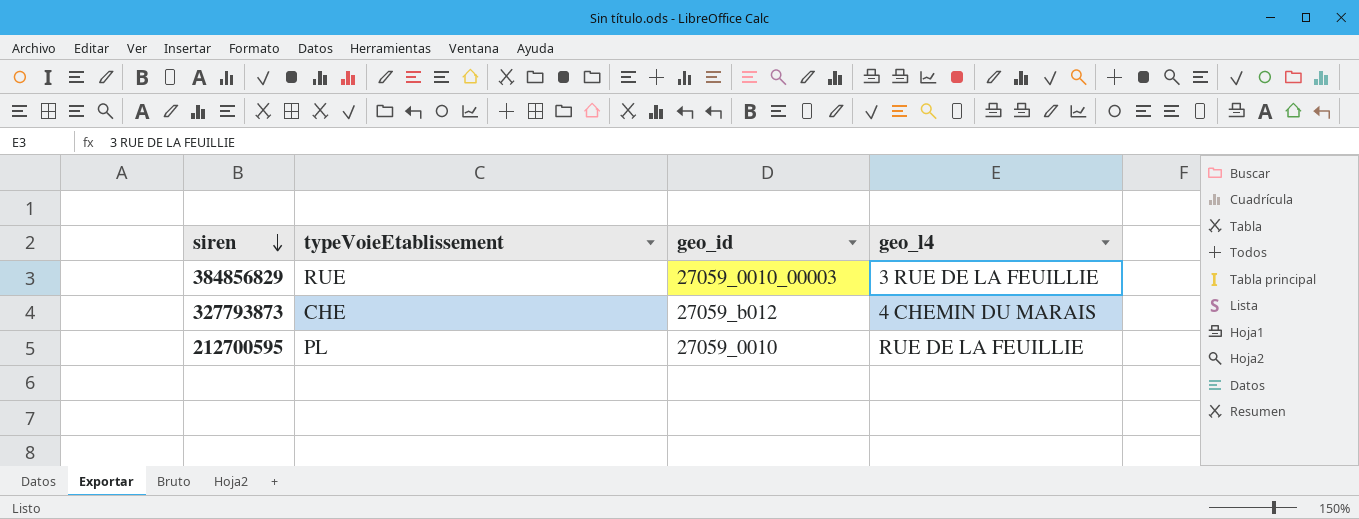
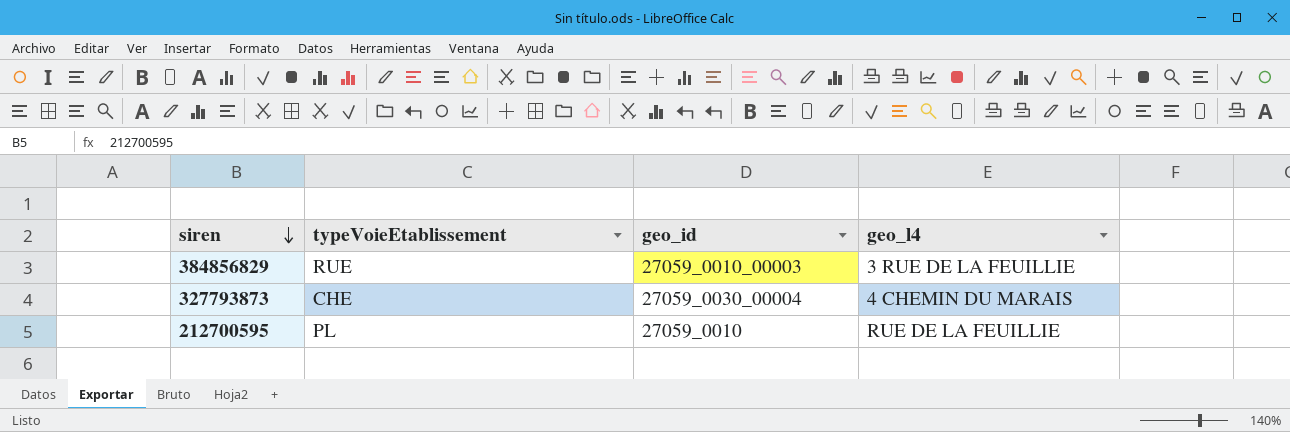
327793873 | geo_id: 27059_b012 -> 27059_0030_00004

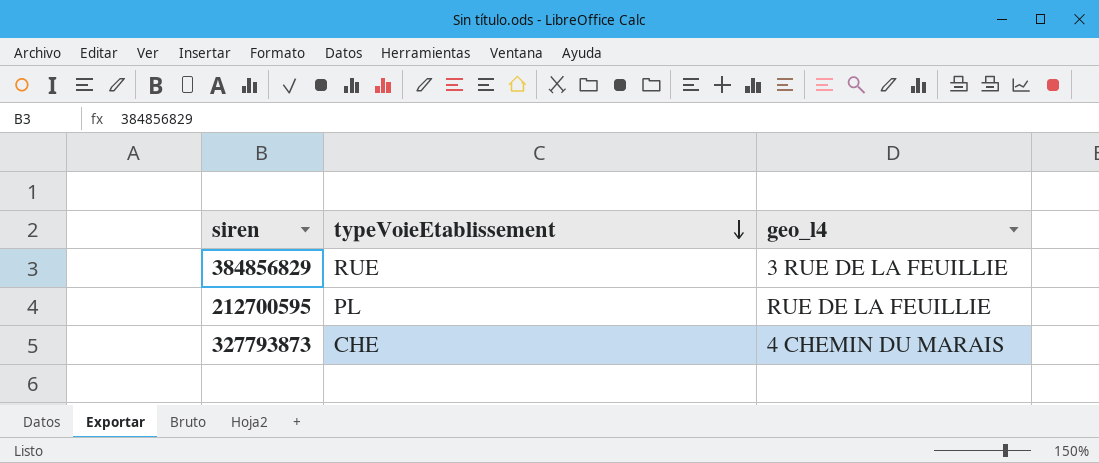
row order: siren descending -> typeVoieEtablissement descending
column geo_id | position: 3 -> none

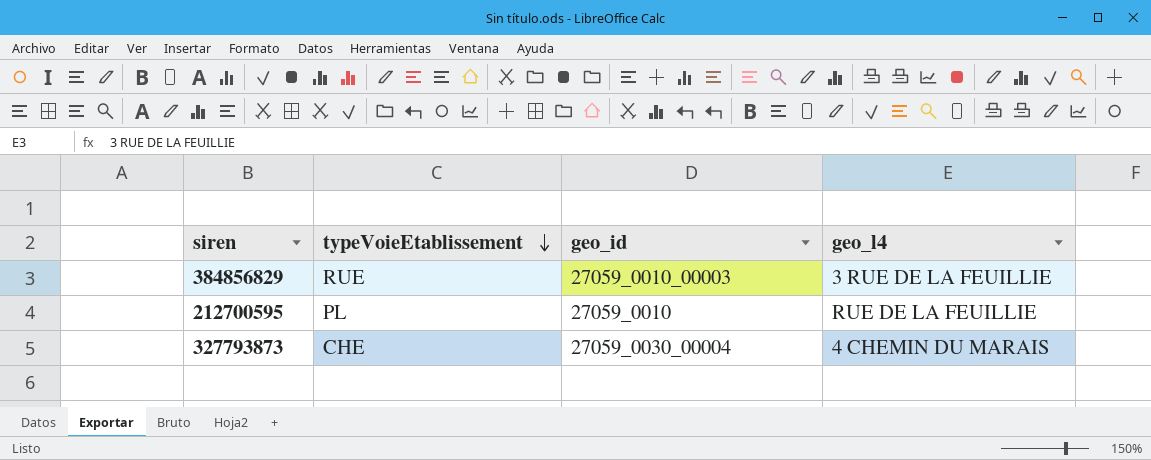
column geo_id | position: none -> 3

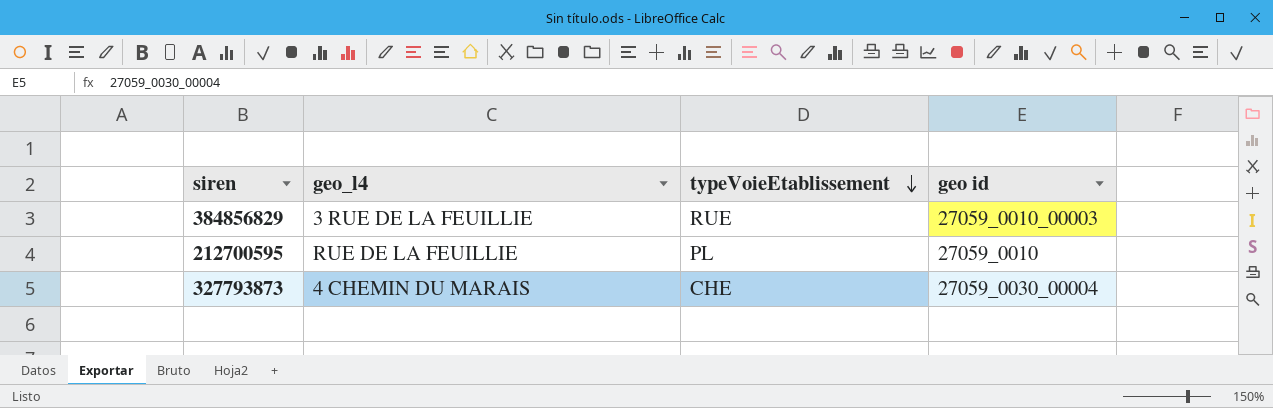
column geo_l4 | position: 4 -> 2
column name: geo_id -> geo id

